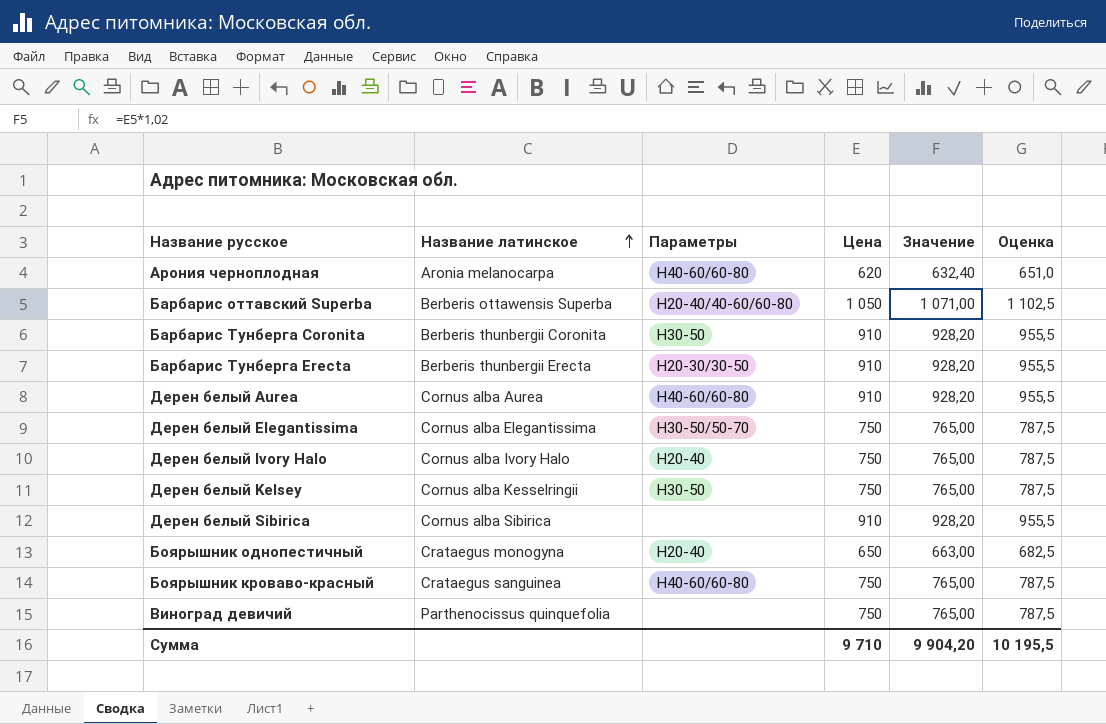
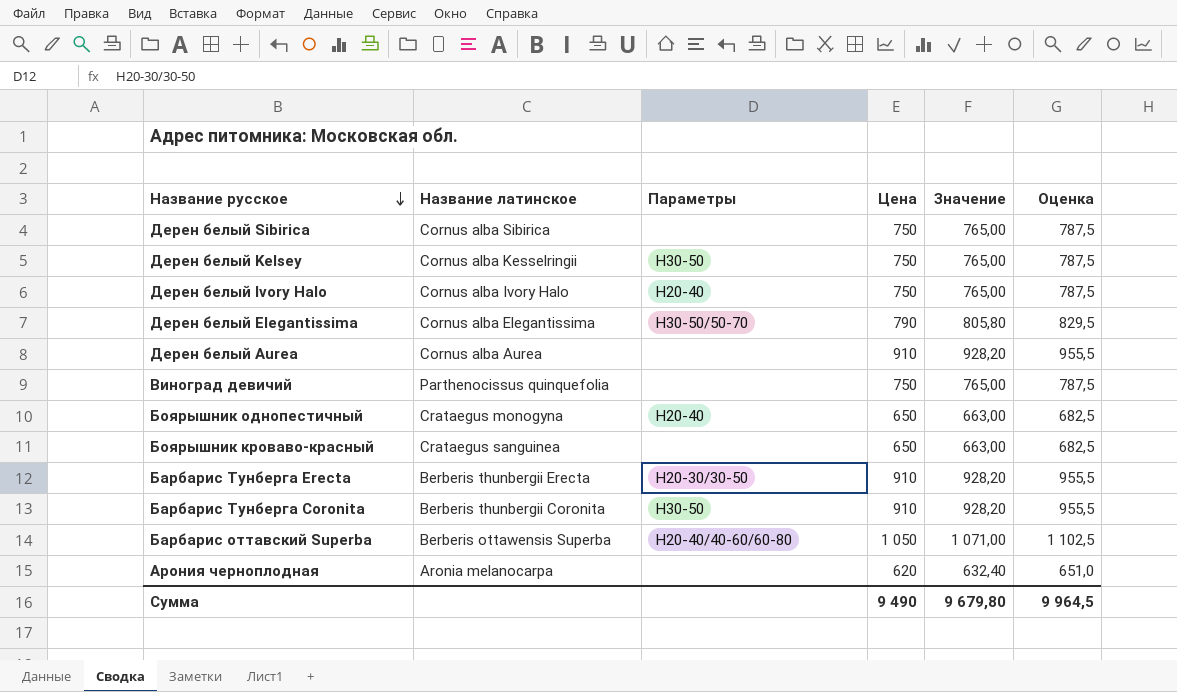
row order: Название латинское ascending -> Название русское descending
Дерен белый Sibirica | Цена: 910 -> 750
Дерен белый Sibirica | Значение: 928,20 -> 765,00
Дерен белый Sibirica | Оценка: 955,5 -> 787,5
Дерен белый Elegantissima | Цена: 750 -> 790
Дерен белый Elegantissima | Значение: 765,00 -> 805,80
Дерен белый Elegantissima | Оценка: 787,5 -> 829,5
Дерен белый Aurea | Параметры: Н40-60/60-80 -> none
Боярышник кроваво-красный | Параметры: Н40-60/60-80 -> none
Боярышник кроваво-красный | Цена: 750 -> 650
Боярышник кроваво-красный | Значение: 765,00 -> 663,00
Боярышник кроваво-красный | Оценка: 787,5 -> 682,5
Арония черноплодная | Параметры: Н40-60/60-80 -> none
Сумма | Цена: 9 710 -> 9 490
Сумма | Значение: 9 904,20 -> 9 679,80
Сумма | Оценка: 10 195,5 -> 9 964,5

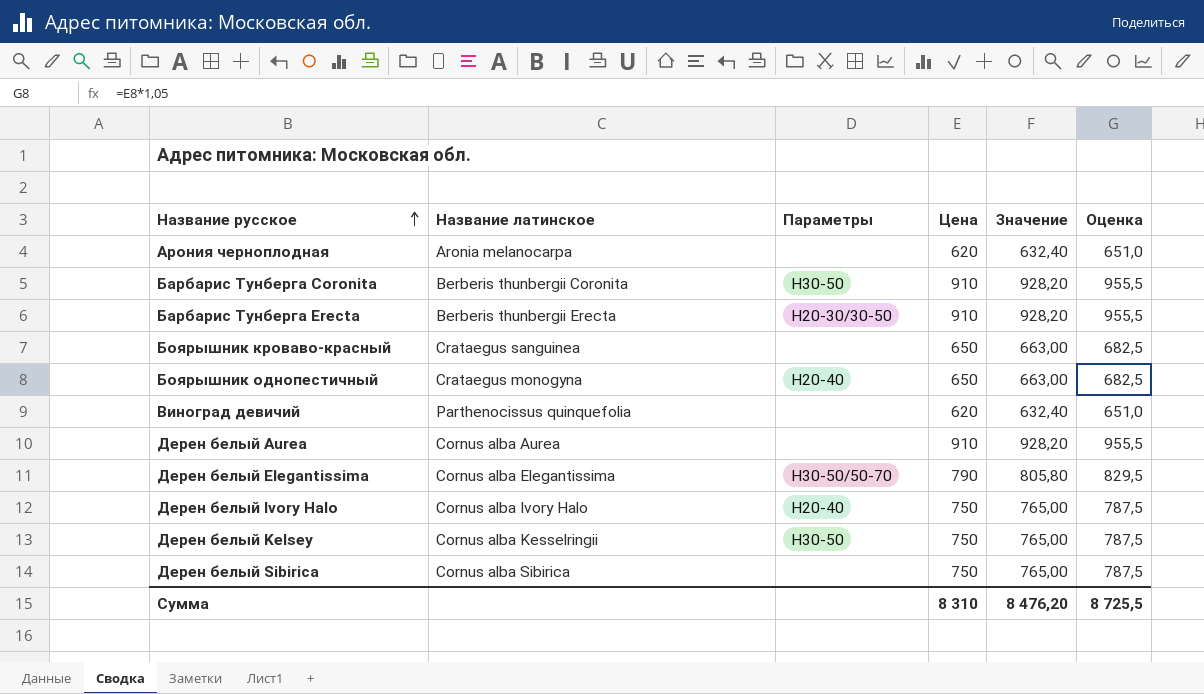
row order: Название русское descending -> Название русское ascending
row Барбарис оттавский Superba: Berberis ottawensis Superba | Н20-40/40-60/60-80 | 1 050 | 1 071,00 | 1 102,5 -> none
Виноград девичий | Цена: 750 -> 620
Виноград девичий | Значение: 765,00 -> 632,40
Виноград девичий | Оценка: 787,5 -> 651,0
Сумма | Цена: 9 490 -> 8 310
Сумма | Значение: 9 679,80 -> 8 476,20
Сумма | Оценка: 9 964,5 -> 8 725,5

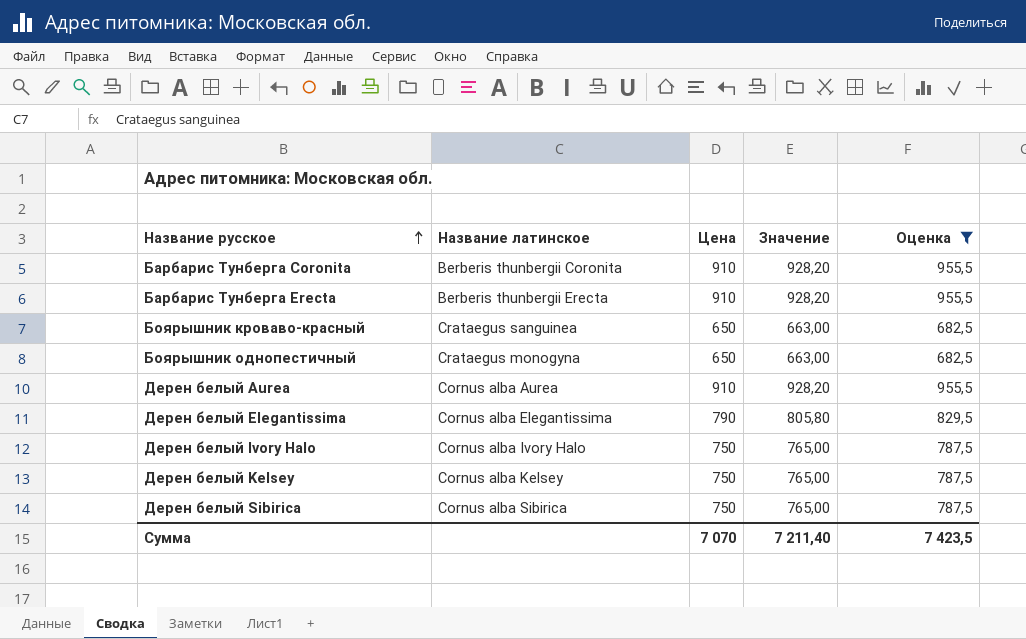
filter: none -> Оценка != 651,0
column Параметры | position: 3 -> none
Дерен белый Kelsey | Название латинское: Cornus alba Kesselringii -> Cornus alba Kelsey
Сумма | Цена: 8 310 -> 7 070
Сумма | Значение: 8 476,20 -> 7 211,40
Сумма | Оценка: 8 725,5 -> 7 423,5

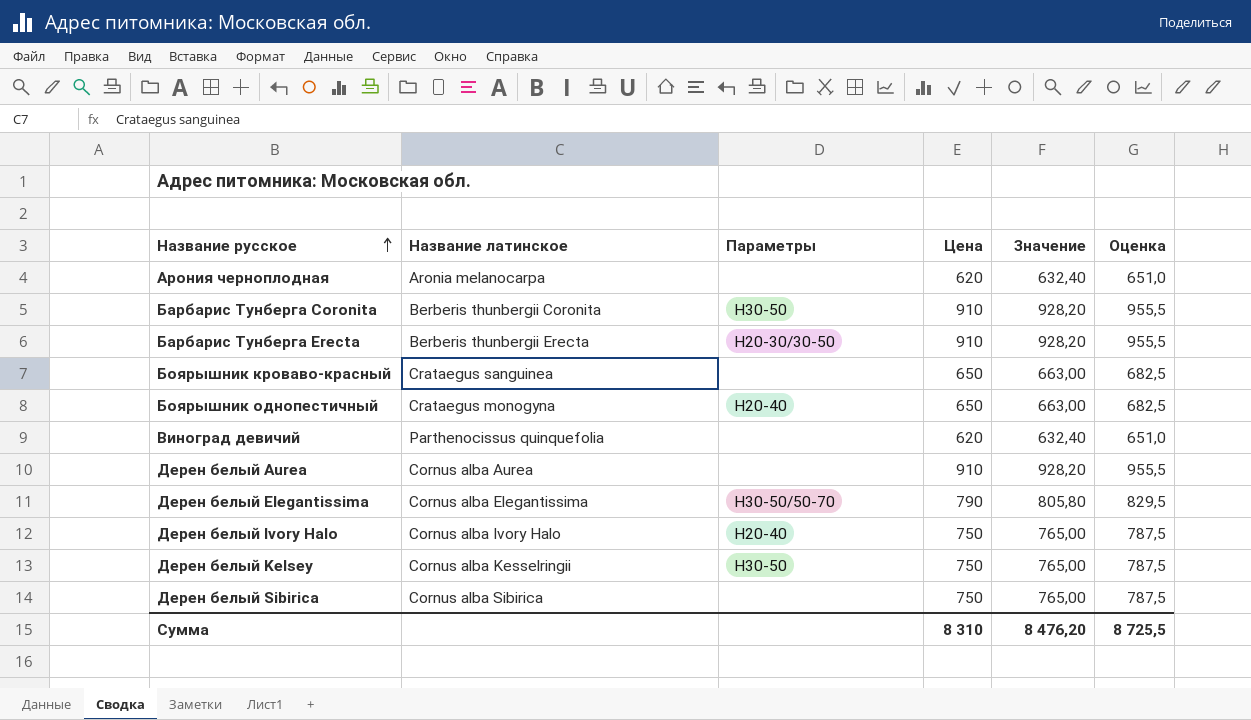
filter: Оценка != 651,0 -> none
column Параметры | position: none -> 3
Дерен белый Kelsey | Название латинское: Cornus alba Kelsey -> Cornus alba Kesselringii
Сумма | Цена: 7 070 -> 8 310
Сумма | Значение: 7 211,40 -> 8 476,20
Сумма | Оценка: 7 423,5 -> 8 725,5

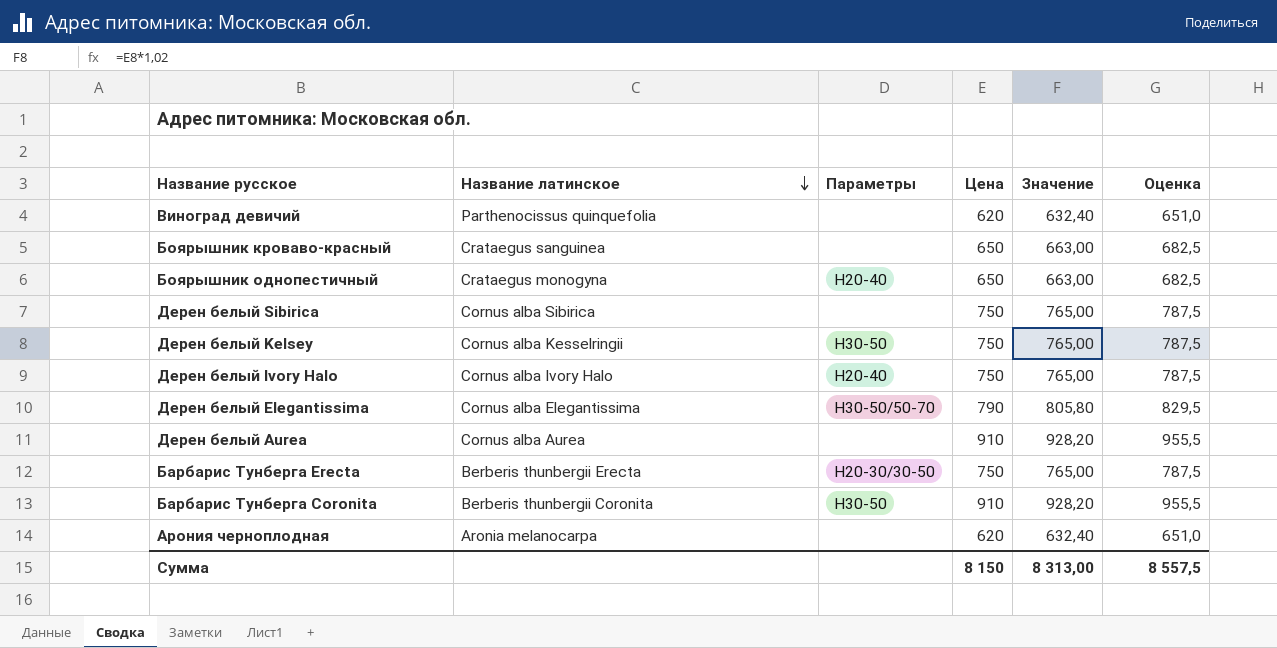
row order: Название русское ascending -> Название латинское descending
Барбарис Тунберга Erecta | Цена: 910 -> 750
Барбарис Тунберга Erecta | Значение: 928,20 -> 765,00
Барбарис Тунберга Erecta | Оценка: 955,5 -> 787,5
Сумма | Цена: 8 310 -> 8 150
Сумма | Значение: 8 476,20 -> 8 313,00
Сумма | Оценка: 8 725,5 -> 8 557,5

